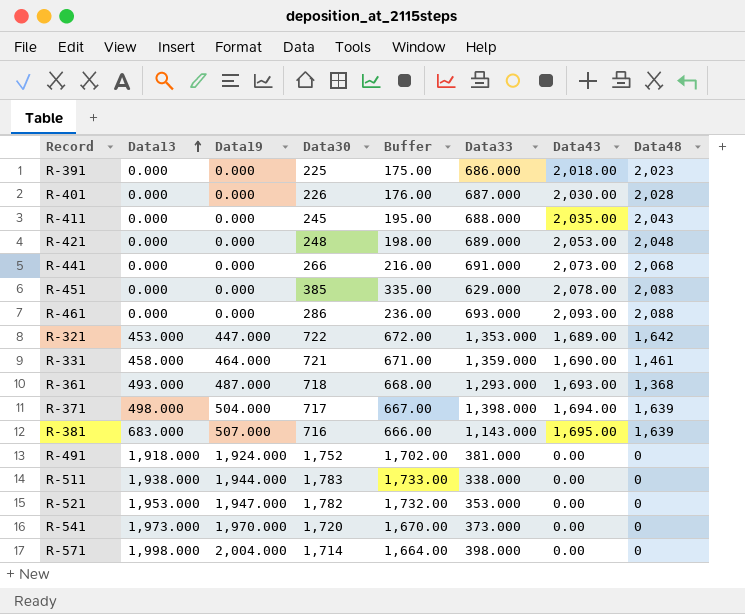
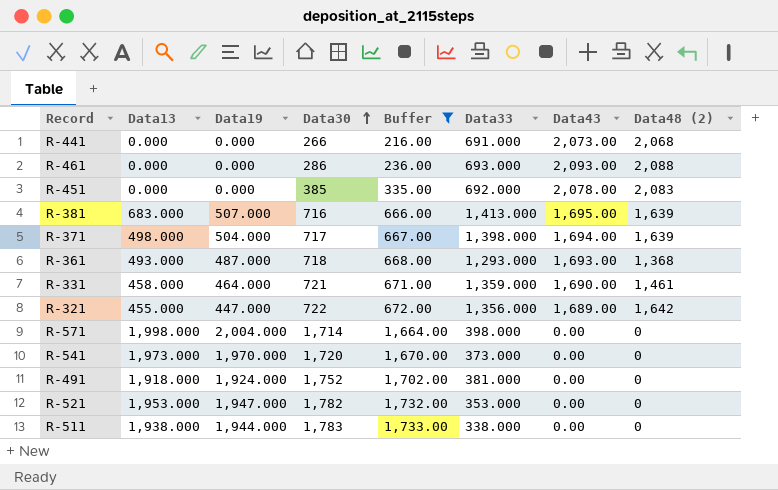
filter: none -> Buffer >= 216.00
row order: Data13 ascending -> Data30 ascending
column name: Data48 -> Data48 (2)
R-451 | Data33: 629.000 -> 692.000
R-381 | Data33: 1,143.000 -> 1,413.000
R-321 | Data13: 453.000 -> 455.000
R-321 | Data33: 1,353.000 -> 1,356.000

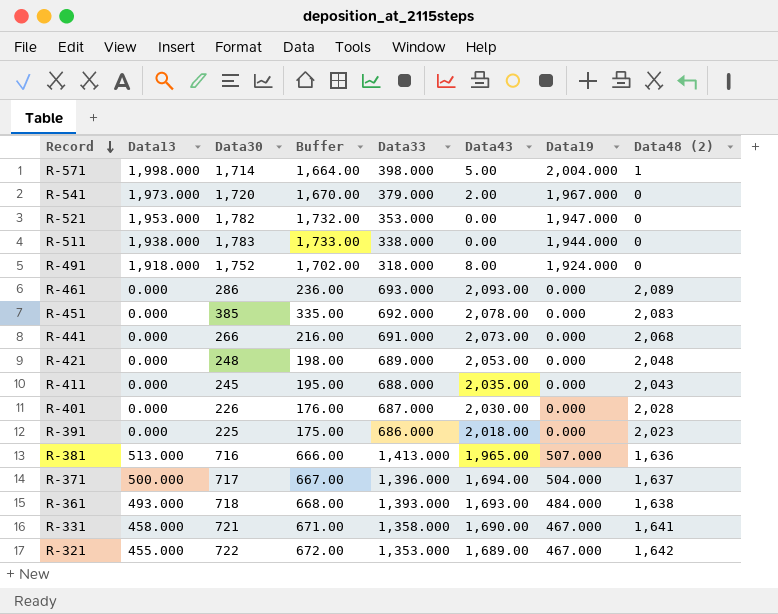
filter: Buffer >= 216.00 -> none
row order: Data30 ascending -> Record descending
column Data19 | position: 3 -> 7
R-571 | Data43: 0.00 -> 5.00
R-571 | Data48 (2): 0 -> 1
R-541 | Data33: 373.000 -> 379.000
R-541 | Data43: 0.00 -> 2.00
R-541 | Data19: 1,970.000 -> 1,967.000
R-491 | Data33: 381.000 -> 318.000
R-491 | Data43: 0.00 -> 8.00
R-461 | Data48 (2): 2,088 -> 2,089
R-381 | Data13: 683.000 -> 513.000
R-381 | Data43: 1,695.00 -> 1,965.00
R-381 | Data48 (2): 1,639 -> 1,636
R-371 | Data13: 498.000 -> 500.000
R-371 | Data33: 1,398.000 -> 1,396.000
R-371 | Data48 (2): 1,639 -> 1,637
R-361 | Data33: 1,293.000 -> 1,393.000
R-361 | Data19: 487.000 -> 484.000
R-361 | Data48 (2): 1,368 -> 1,638
R-331 | Data33: 1,359.000 -> 1,358.000
R-331 | Data19: 464.000 -> 467.000
R-331 | Data48 (2): 1,461 -> 1,641
R-321 | Data33: 1,356.000 -> 1,353.000
R-321 | Data19: 447.000 -> 467.000

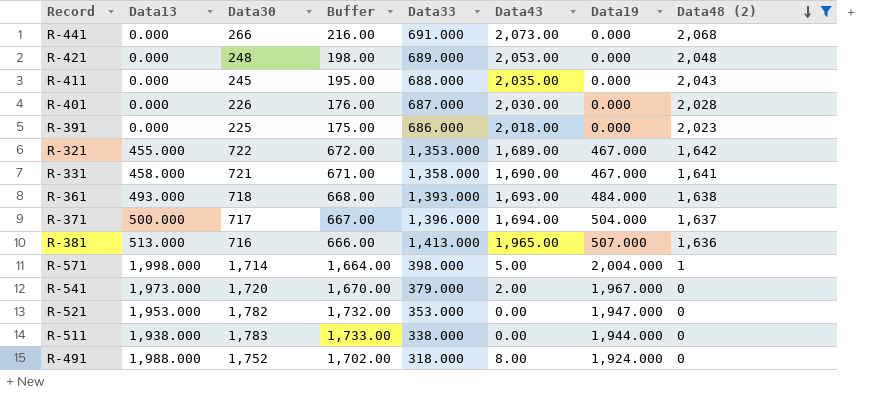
filter: none -> Data48 (2) <= 2,068
row order: Record descending -> Data48 (2) descending
R-491 | Data13: 1,918.000 -> 1,988.000

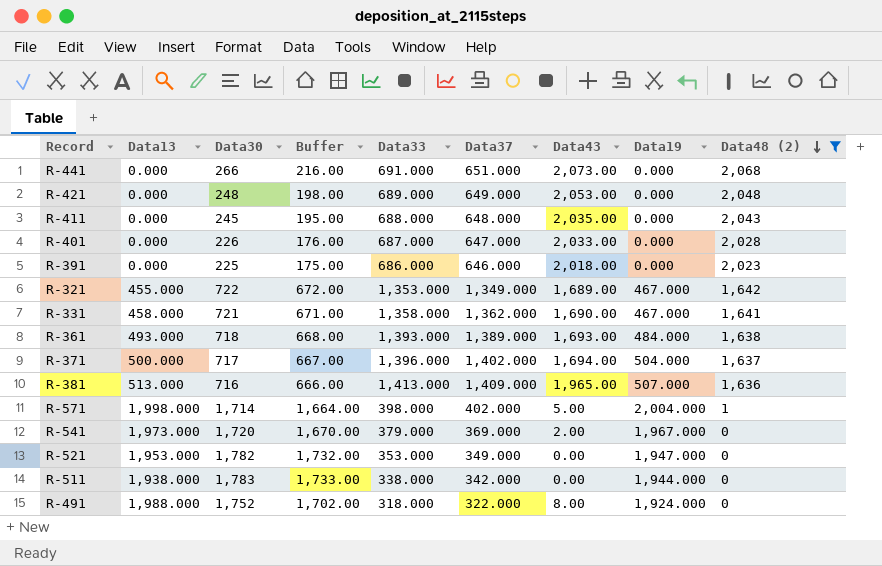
column Data37 | position: none -> 6
R-401 | Data43: 2,030.00 -> 2,033.00

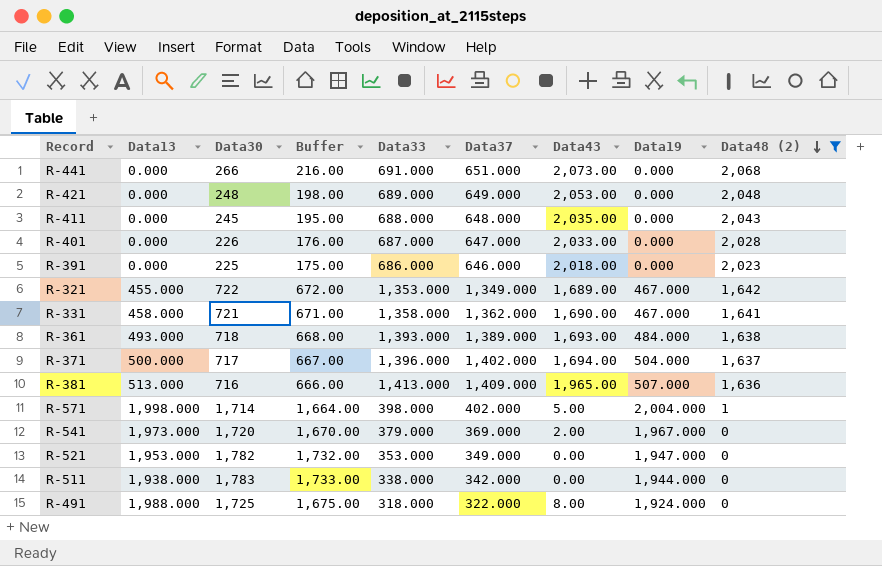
R-491 | Data30: 1,752 -> 1,725
R-491 | Buffer: 1,702.00 -> 1,675.00

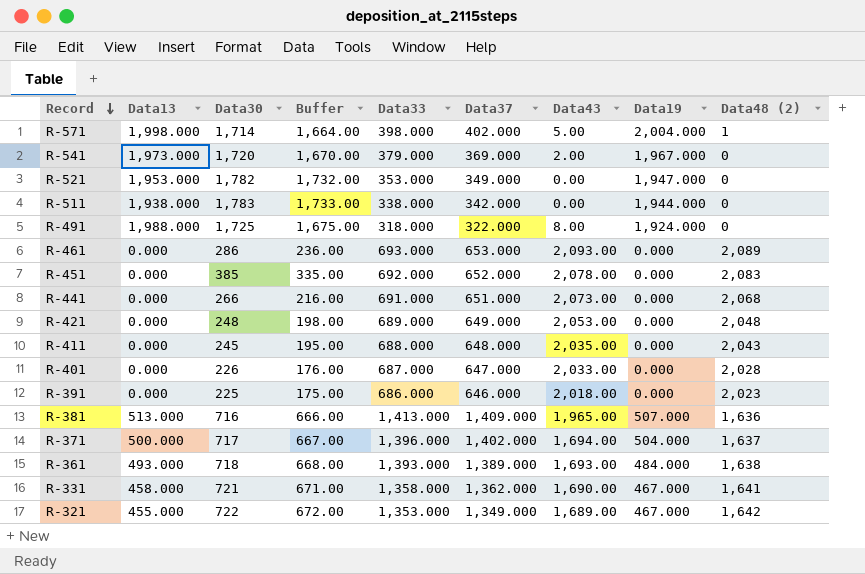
filter: Data48 (2) <= 2,068 -> none
row order: Data48 (2) descending -> Record descending

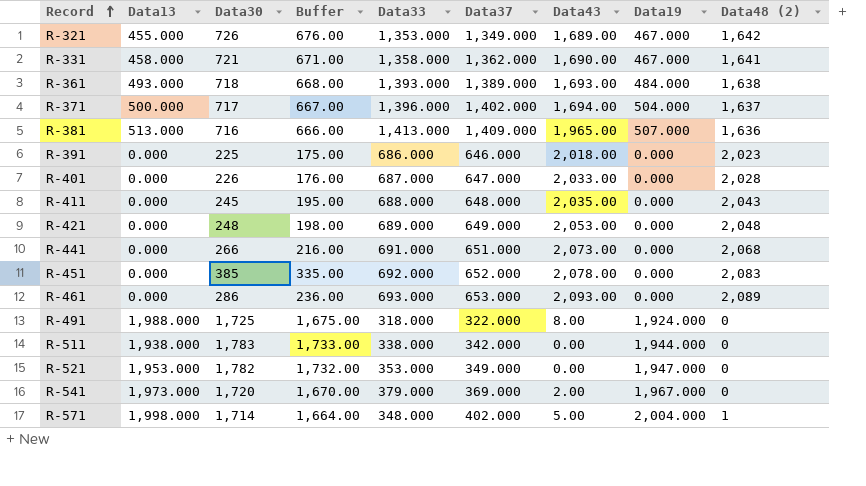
row order: Record descending -> Record ascending
R-321 | Data30: 722 -> 726
R-321 | Buffer: 672.00 -> 676.00
R-571 | Data33: 398.000 -> 348.000

